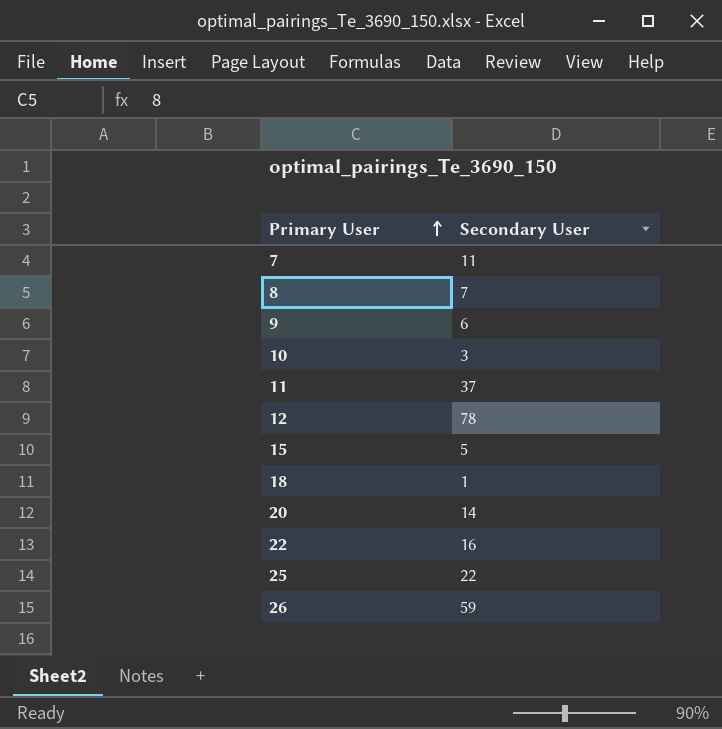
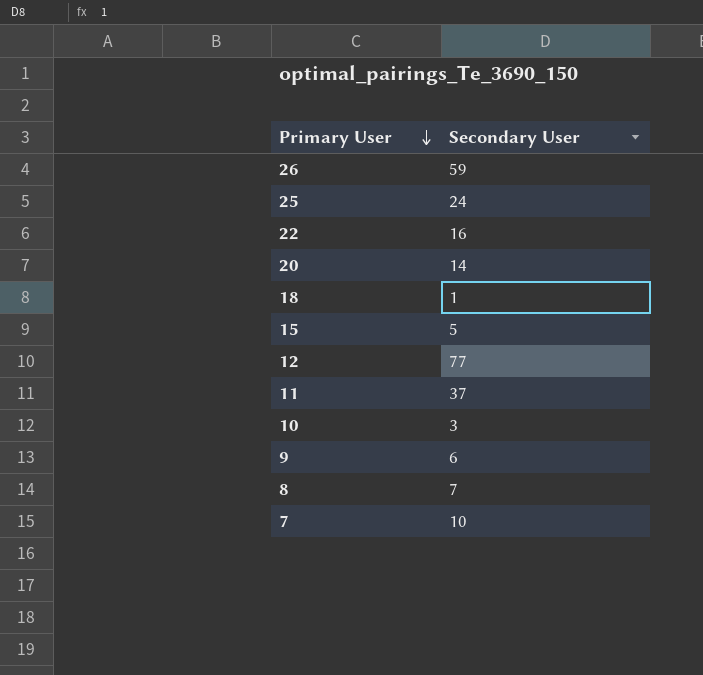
row order: Primary User ascending -> Primary User descending
25 | Secondary User: 22 -> 24
12 | Secondary User: 78 -> 77
7 | Secondary User: 11 -> 10

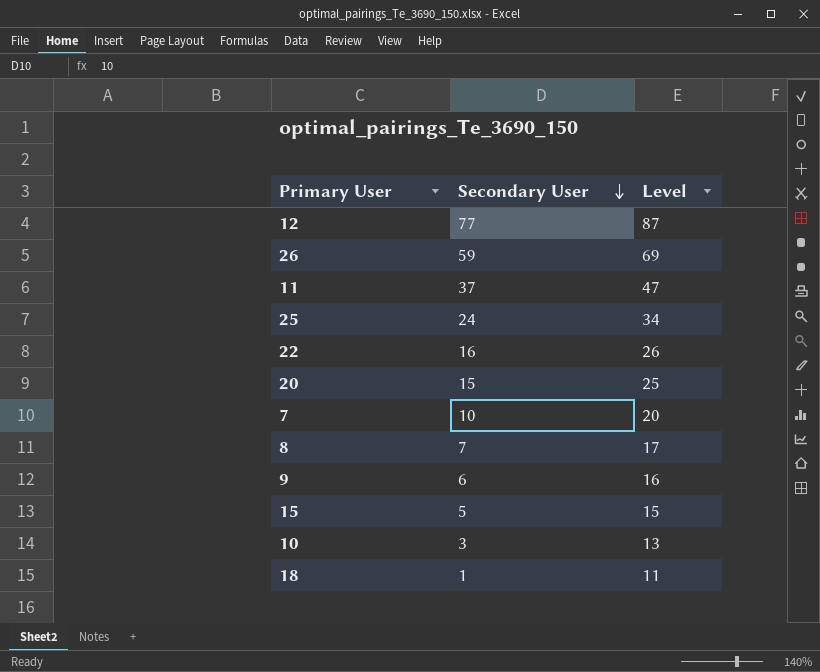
row order: Primary User descending -> Secondary User descending
column Level | formula: none -> [Secondary User] + 10
20 | Secondary User: 14 -> 15

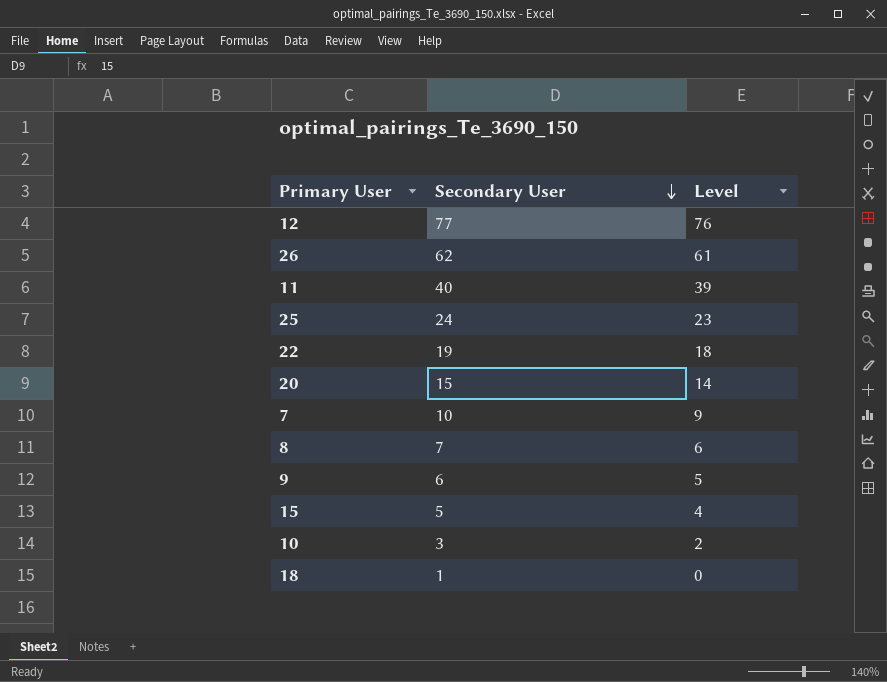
column Level | formula: [Secondary User] + 10 -> [Secondary User] - 1
26 | Secondary User: 59 -> 62
11 | Secondary User: 37 -> 40
22 | Secondary User: 16 -> 19

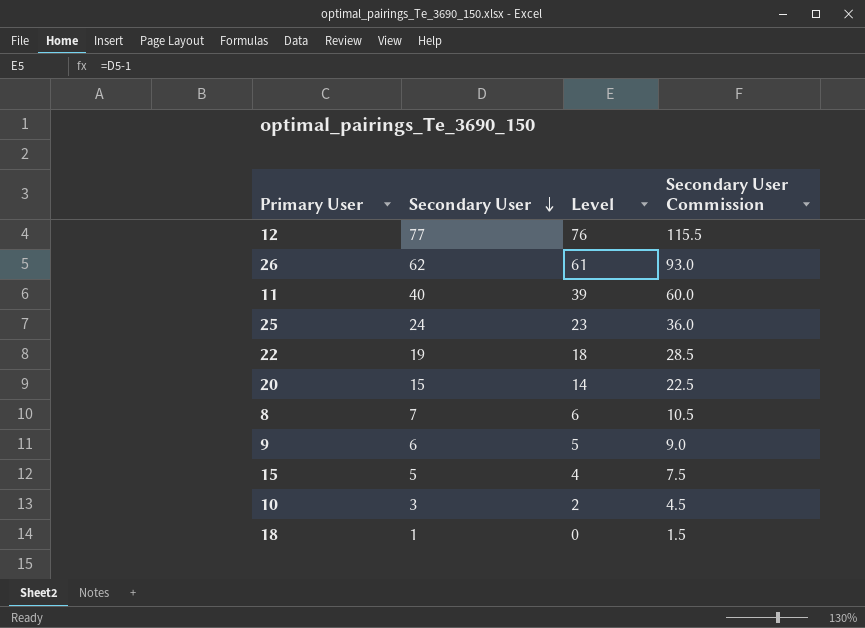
column Secondary User Commission | formula: none -> [Secondary User] * 1.5
row 7: 10 | 9 -> none

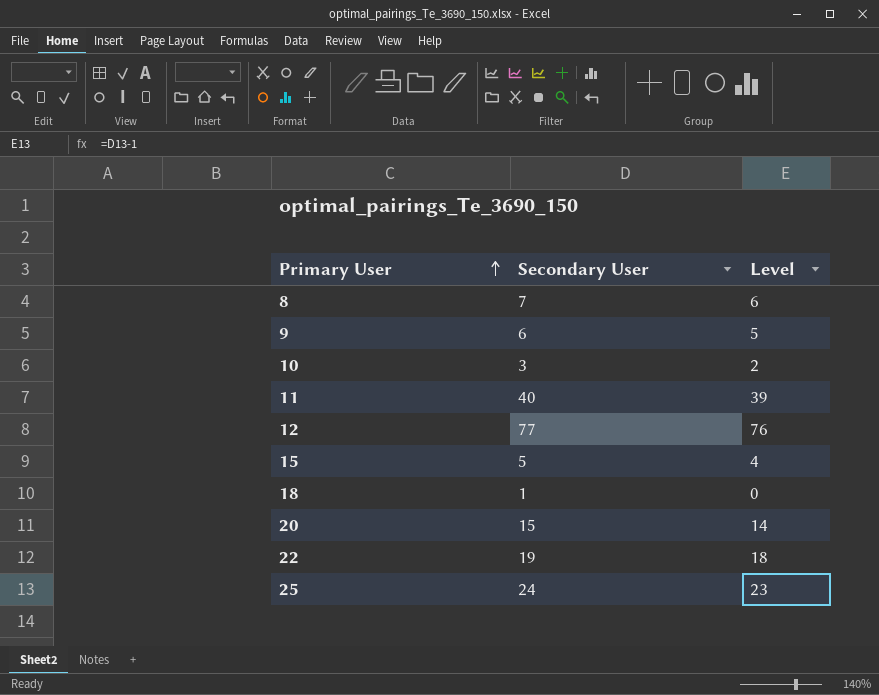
row order: Secondary User descending -> Primary User ascending
column Secondary User Commission | formula: [Secondary User] * 1.5 -> none
row 26: 62 | 61 | 93.0 -> none

